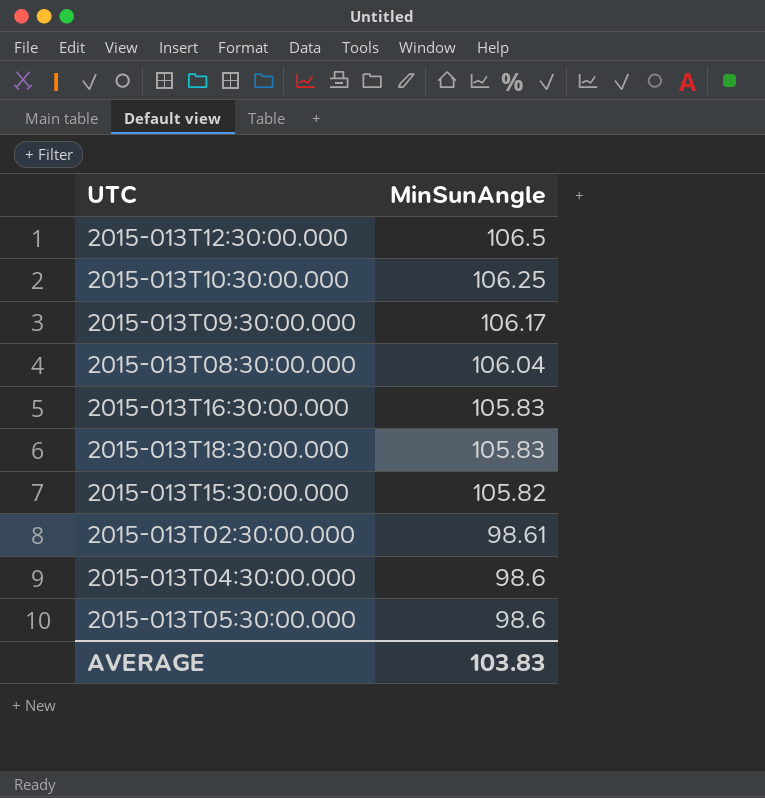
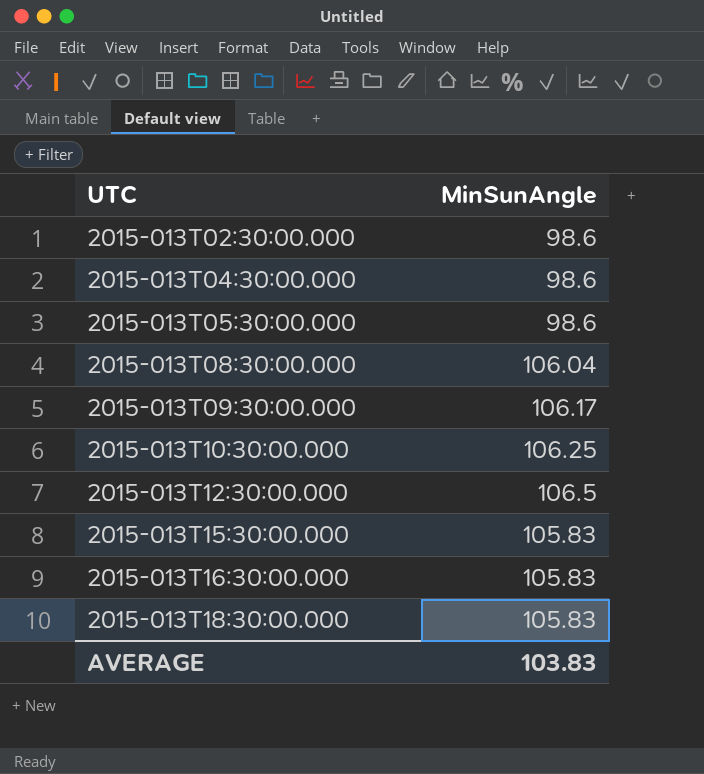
row order: MinSunAngle descending -> UTC ascending
2015-013T02:30:00.000 | MinSunAngle: 98.61 -> 98.6
2015-013T15:30:00.000 | MinSunAngle: 105.82 -> 105.83

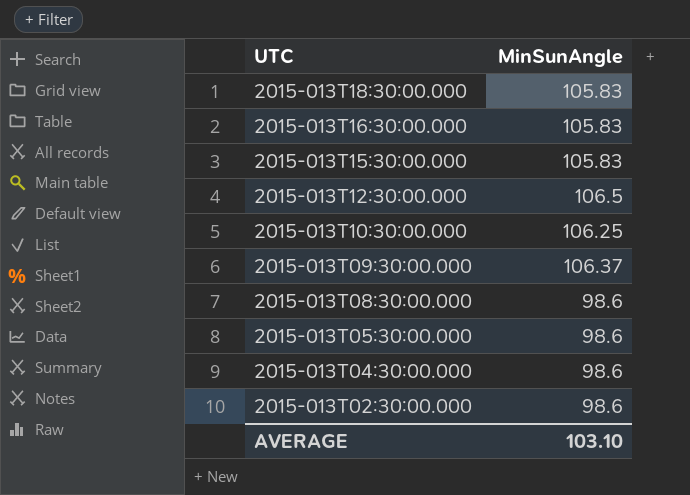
row order: UTC ascending -> UTC descending
2015-013T09:30:00.000 | MinSunAngle: 106.17 -> 106.37
2015-013T08:30:00.000 | MinSunAngle: 106.04 -> 98.6
AVERAGE | MinSunAngle: 103.83 -> 103.10

